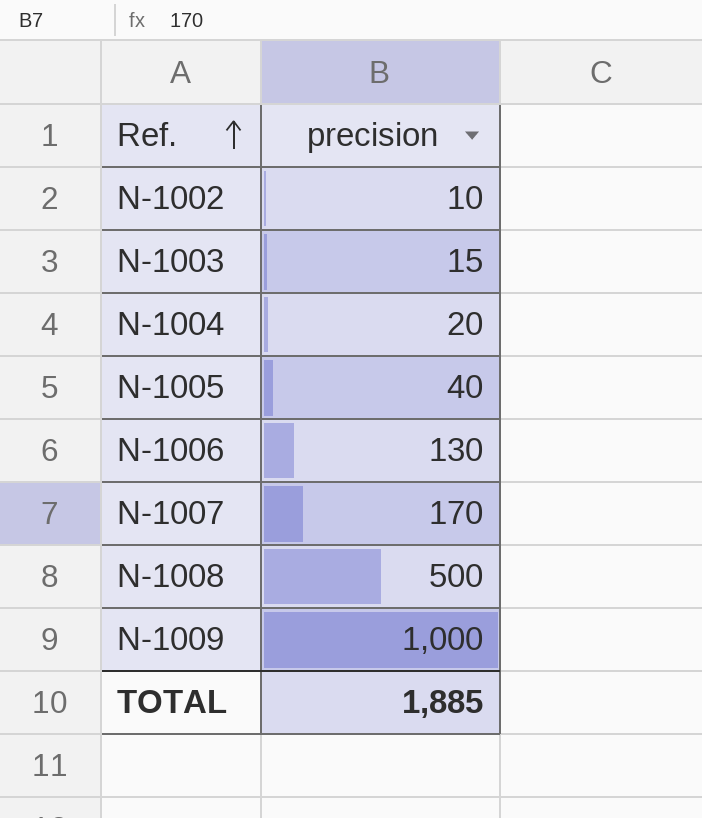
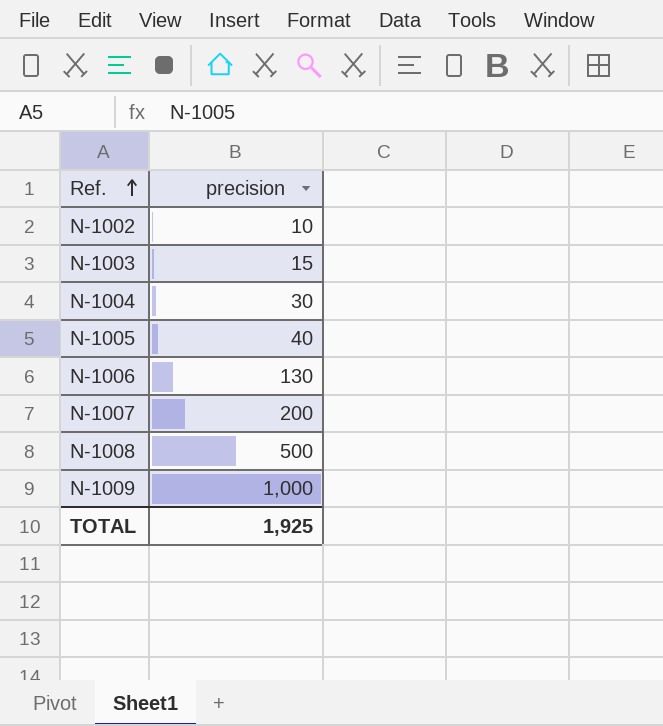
N-1004 | precision: 20 -> 30
N-1007 | precision: 170 -> 200
TOTAL | precision: 1,885 -> 1,925

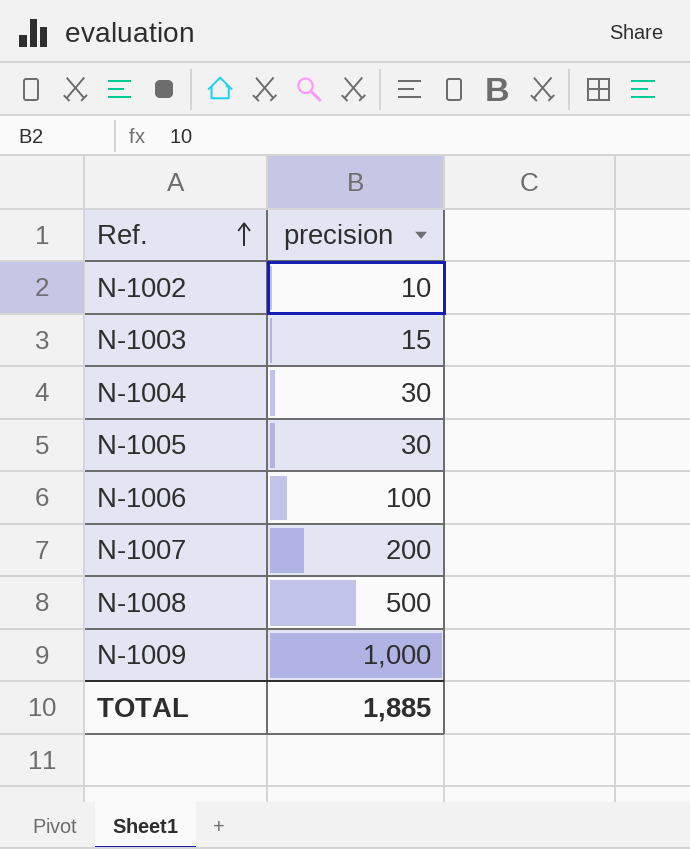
N-1005 | precision: 40 -> 30
N-1006 | precision: 130 -> 100
TOTAL | precision: 1,925 -> 1,885

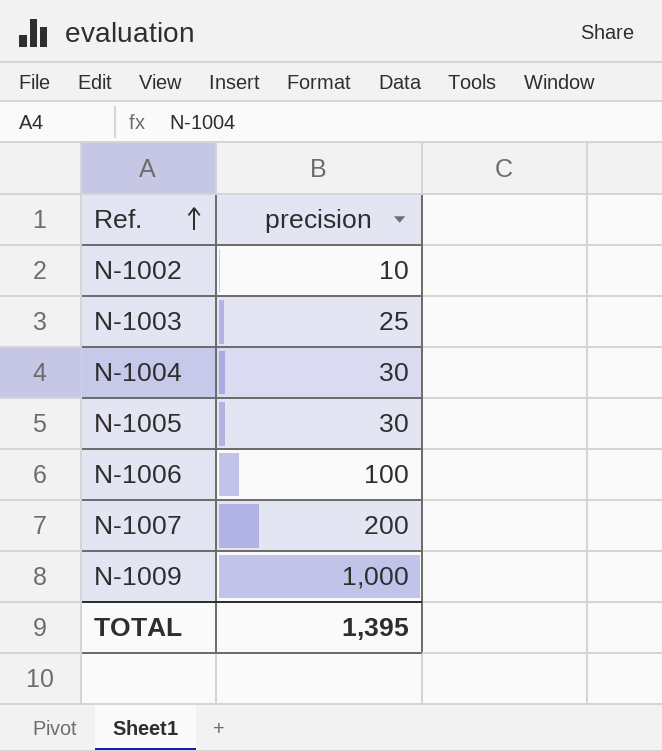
row N-1008: 500 -> none
N-1003 | precision: 15 -> 25
TOTAL | precision: 1,885 -> 1,395

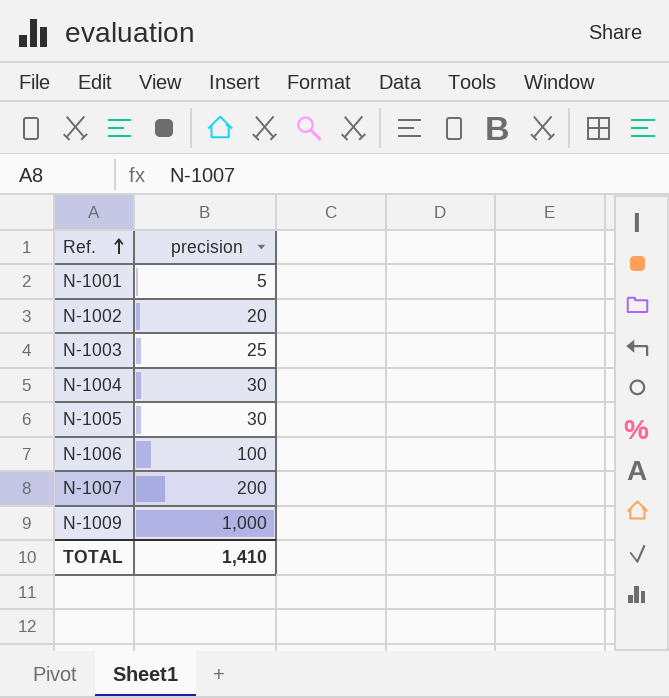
row N-1001: none -> 5
N-1002 | precision: 10 -> 20
TOTAL | precision: 1,395 -> 1,410

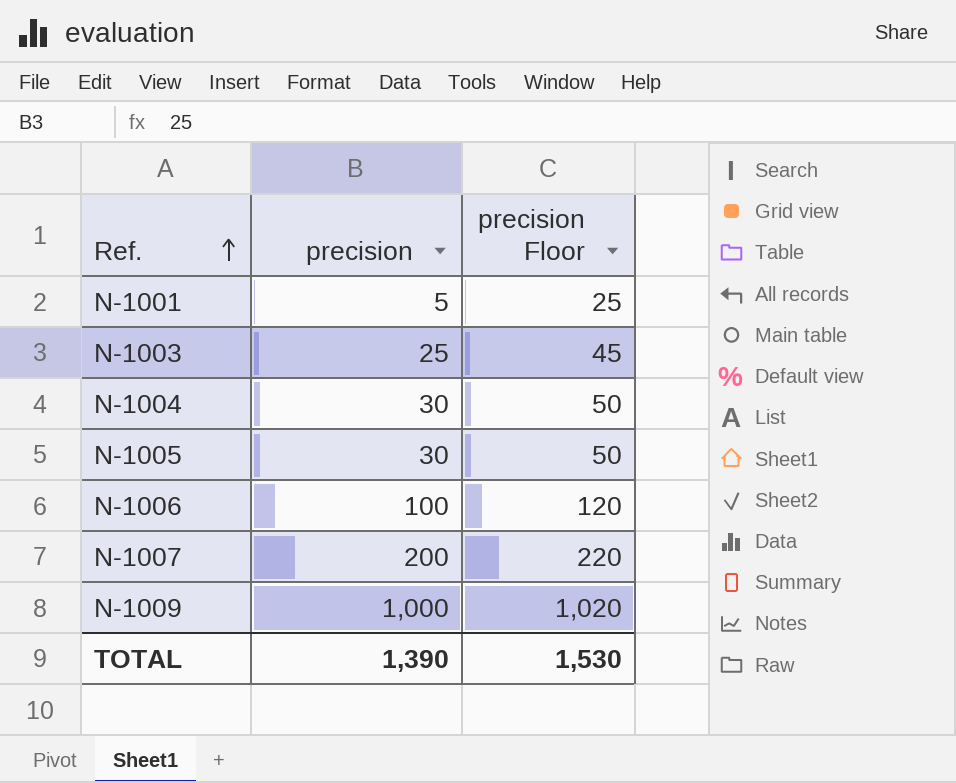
column precision Floor | formula: none -> [precision] + 20
row N-1002: 20 -> none
TOTAL | precision: 1,410 -> 1,390

